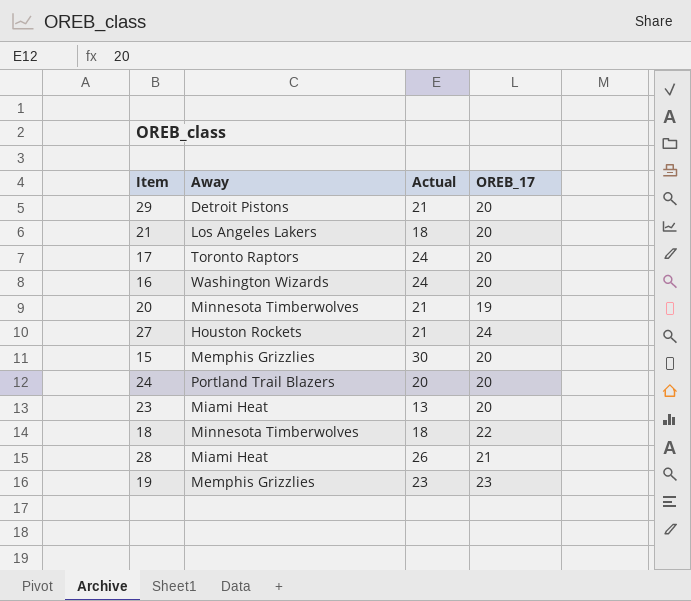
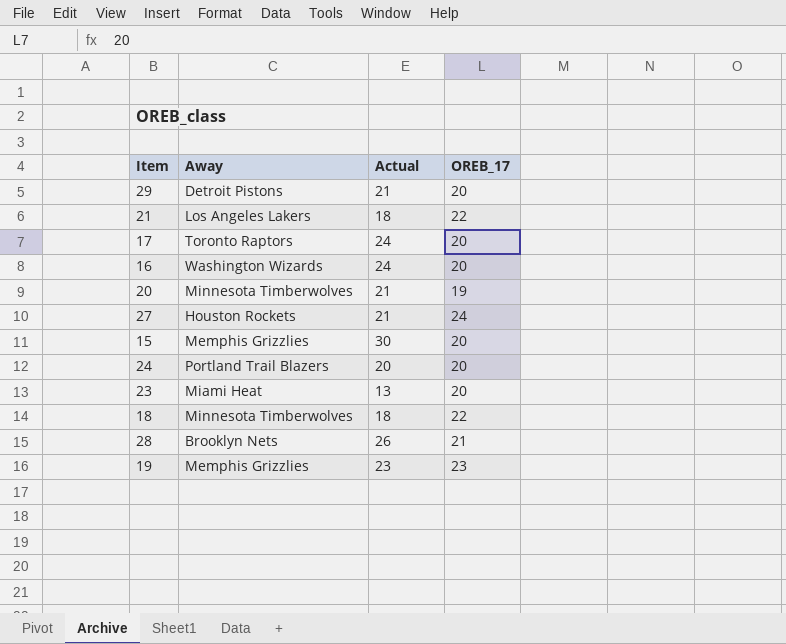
21 | OREB_17: 20 -> 22
28 | Away: Miami Heat -> Brooklyn Nets

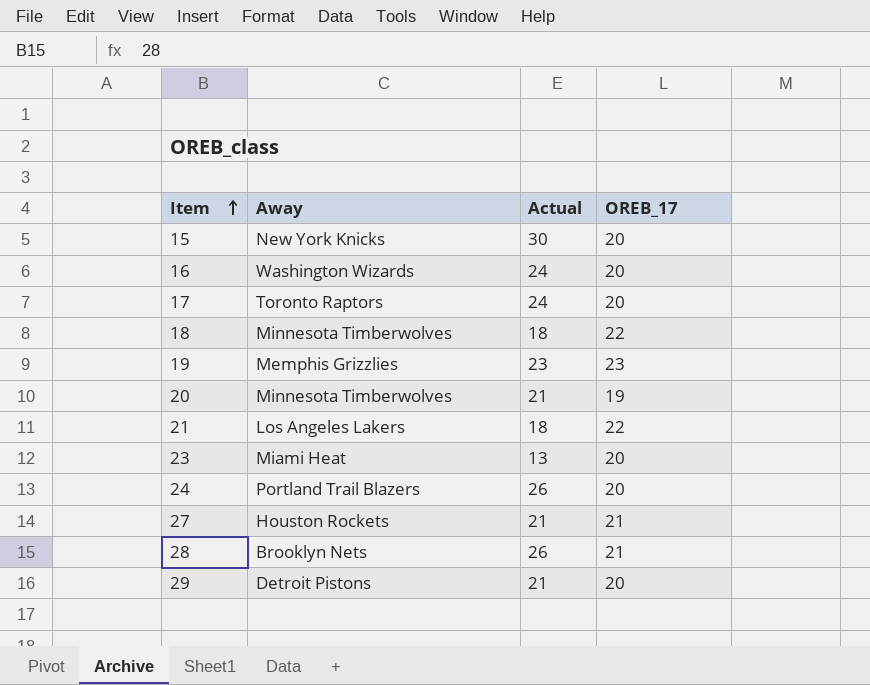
row order: none -> Item ascending
15 | Away: Memphis Grizzlies -> New York Knicks
24 | Actual: 20 -> 26
27 | OREB_17: 24 -> 21

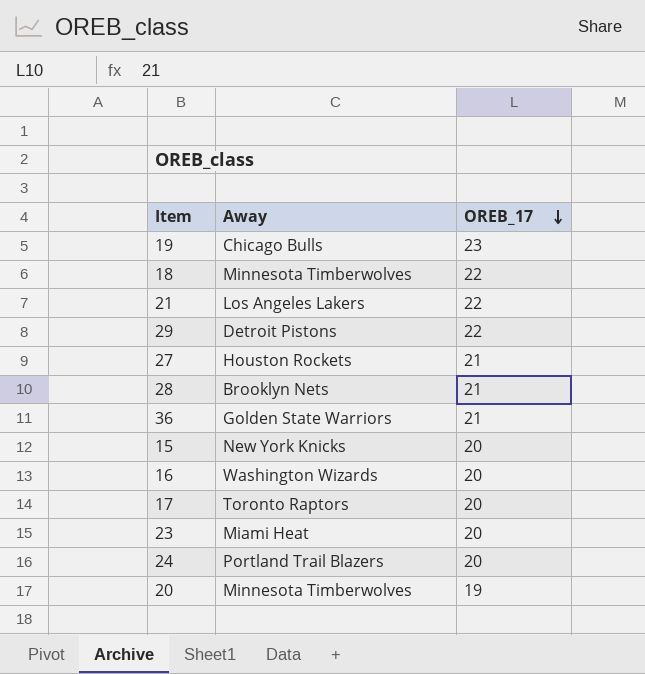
row order: Item ascending -> OREB_17 descending
column Actual | position: 3 -> none
19 | Away: Memphis Grizzlies -> Chicago Bulls
29 | OREB_17: 20 -> 22
row 36: none -> Golden State Warriors | 21

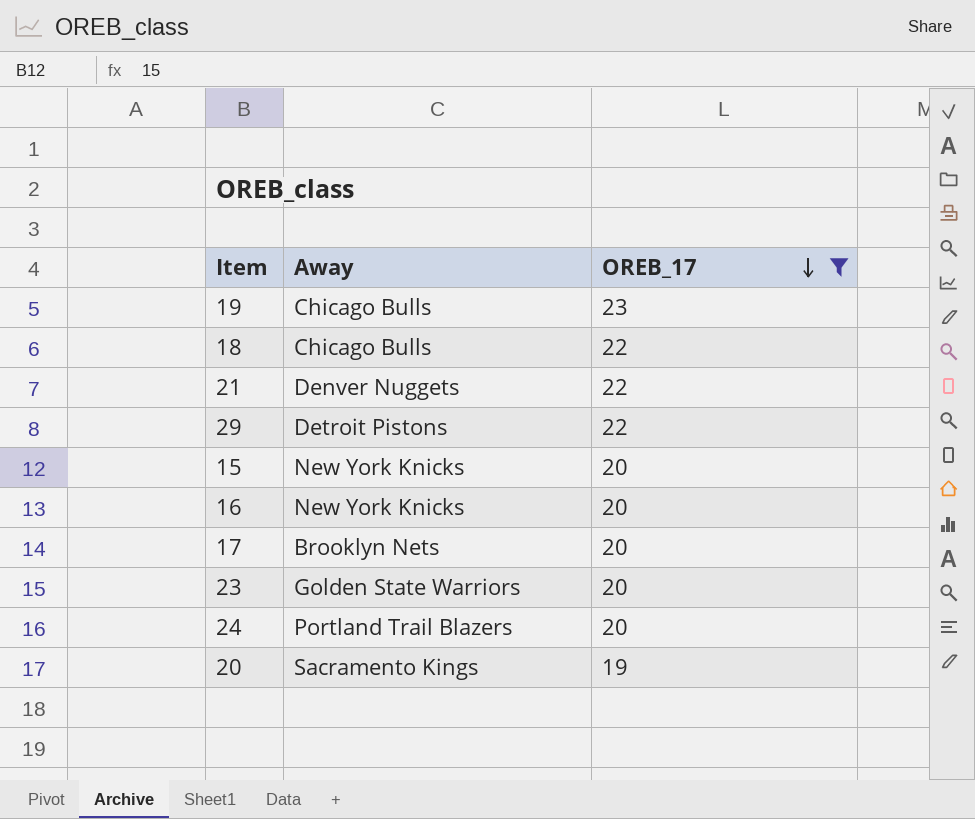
filter: none -> OREB_17 != 21
18 | Away: Minnesota Timberwolves -> Chicago Bulls
21 | Away: Los Angeles Lakers -> Denver Nuggets
16 | Away: Washington Wizards -> New York Knicks
17 | Away: Toronto Raptors -> Brooklyn Nets
23 | Away: Miami Heat -> Golden State Warriors
20 | Away: Minnesota Timberwolves -> Sacramento Kings

